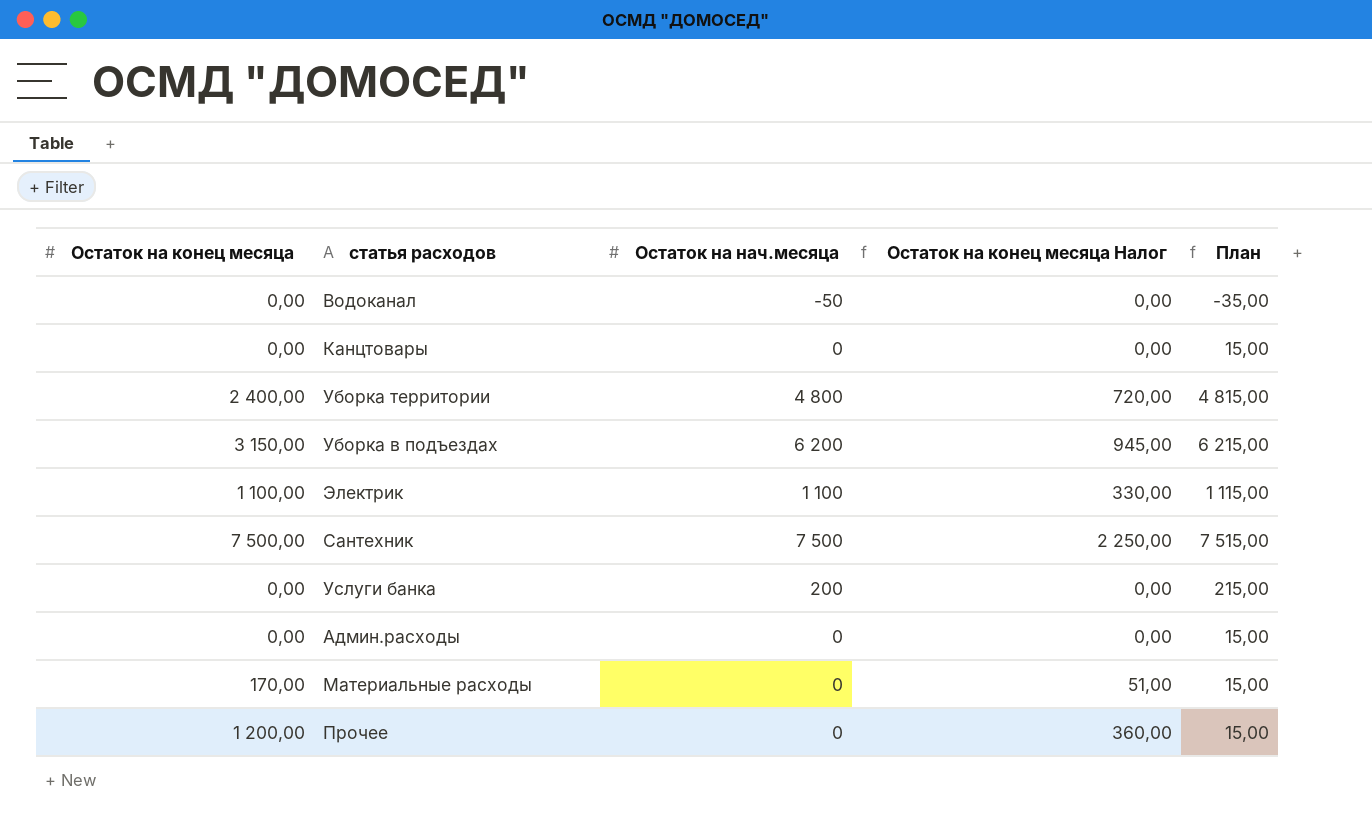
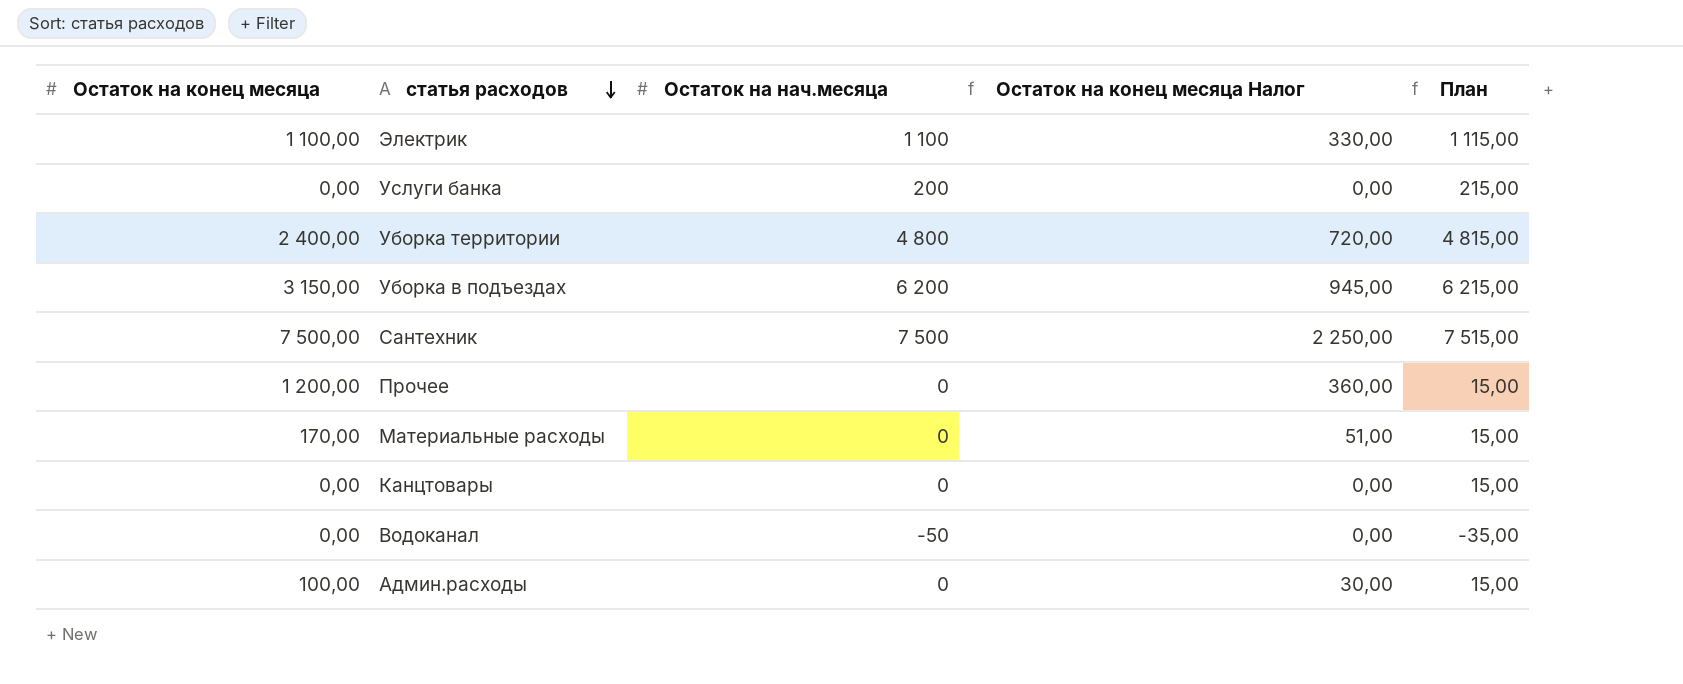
row order: none -> статья расходов descending
Админ.расходы | Остаток на конец месяца: 0,00 -> 100,00
Админ.расходы | Остаток на конец месяца Налог: 0,00 -> 30,00

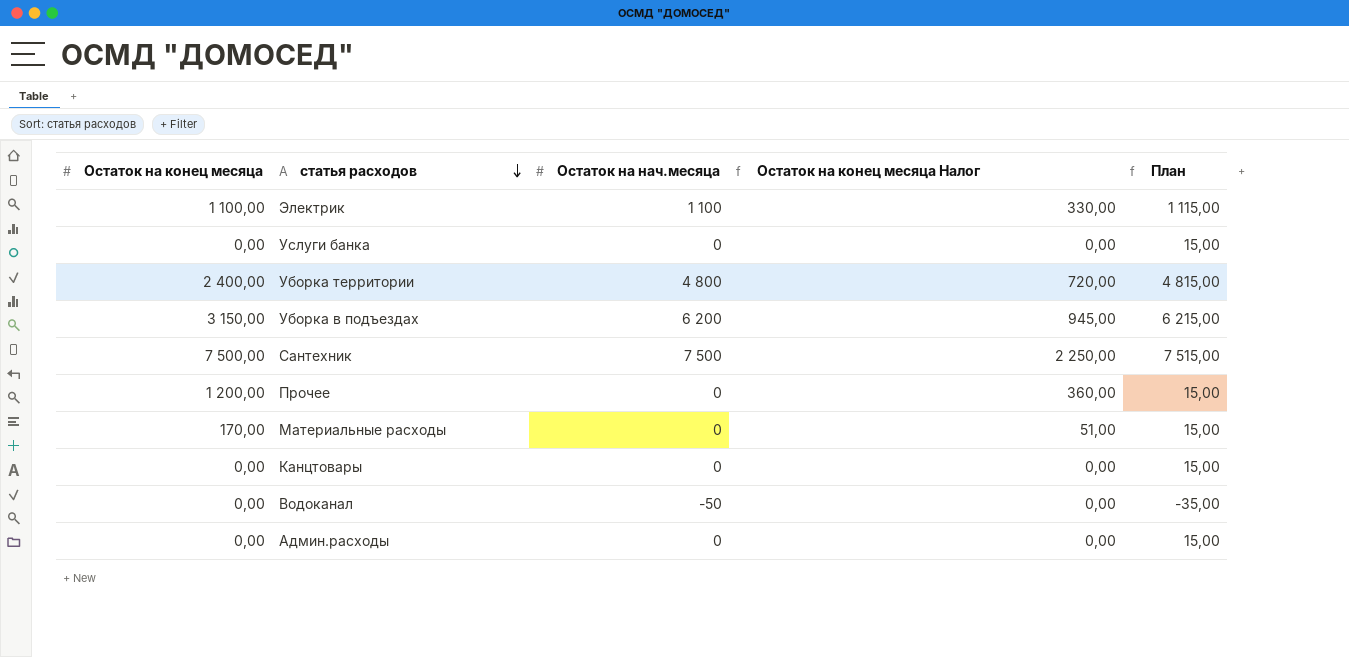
Услуги банка | Остаток на нач.месяца: 200 -> 0
Услуги банка | План: 215,00 -> 15,00
Админ.расходы | Остаток на конец месяца: 100,00 -> 0,00
Админ.расходы | Остаток на конец месяца Налог: 30,00 -> 0,00

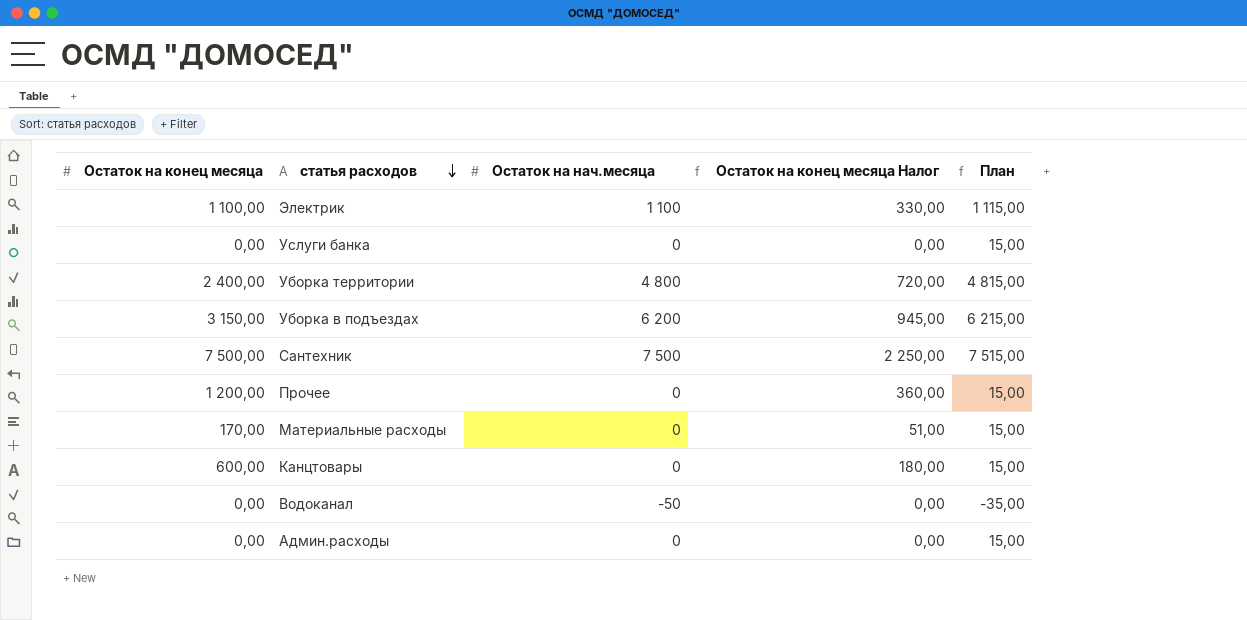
Канцтовары | Остаток на конец месяца: 0,00 -> 600,00
Канцтовары | Остаток на конец месяца Налог: 0,00 -> 180,00

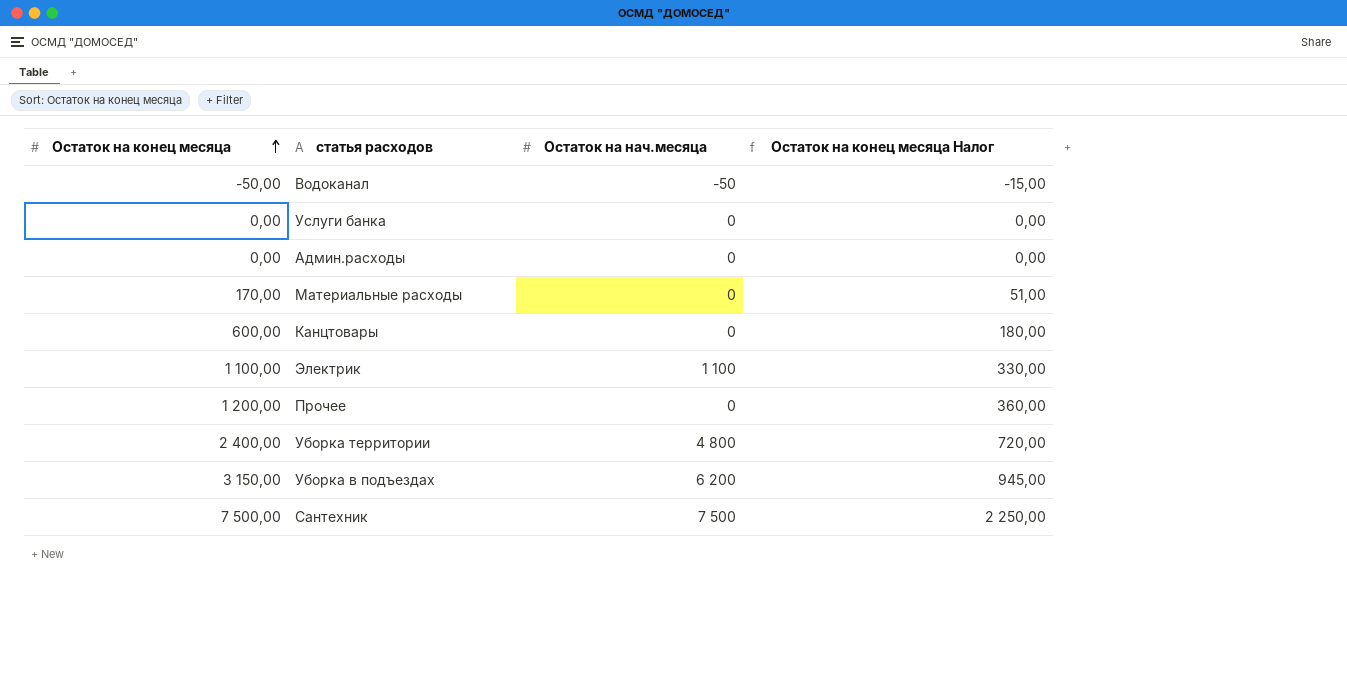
row order: статья расходов descending -> Остаток на конец месяца ascending
column План | formula: [Остаток на нач.месяца] + 15 -> none
Водоканал | Остаток на конец месяца: 0,00 -> -50,00
Водоканал | Остаток на конец месяца Налог: 0,00 -> -15,00

